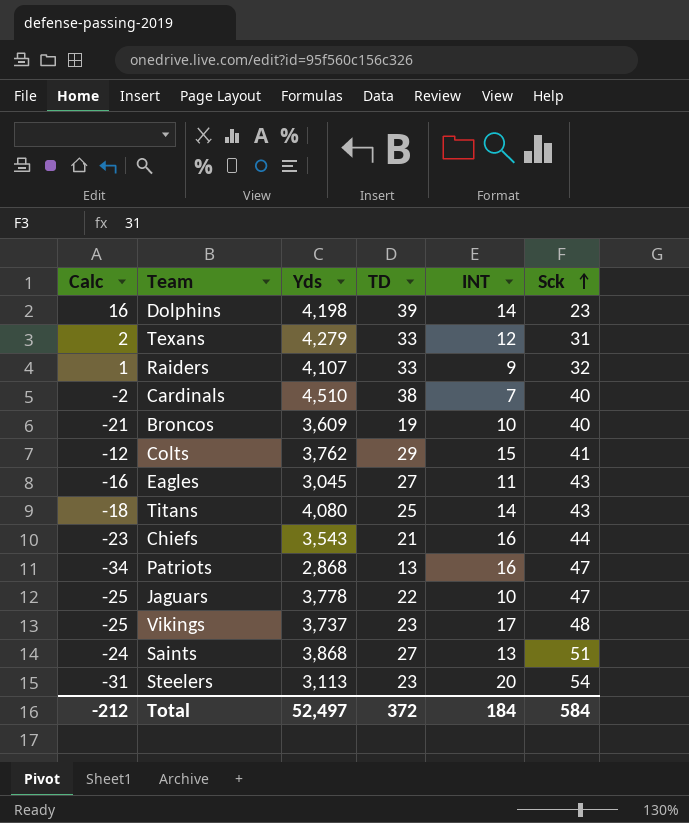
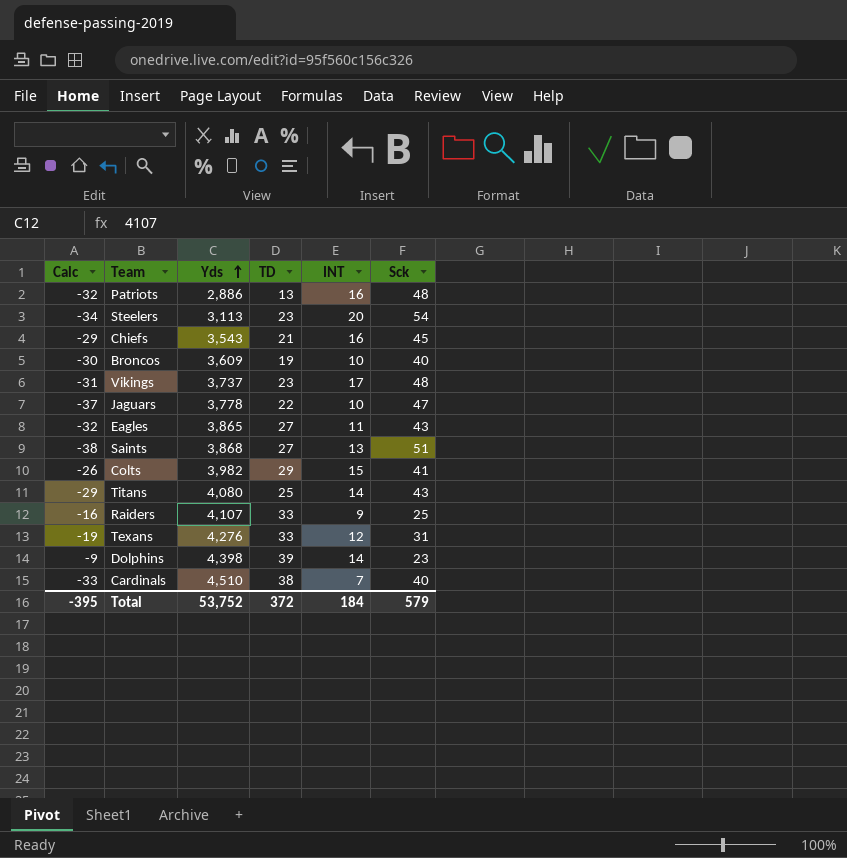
row order: Sck ascending -> Yds ascending
column Calc | formula: [TD] - [Sck] -> [INT] - [Sck]
Patriots | Yds: 2,868 -> 2,886
Patriots | Sck: 47 -> 48
Chiefs | Sck: 44 -> 45
Eagles | Yds: 3,045 -> 3,865
Colts | Yds: 3,762 -> 3,982
Raiders | Sck: 32 -> 25
Texans | Yds: 4,279 -> 4,276
Dolphins | Yds: 4,198 -> 4,398
Total | Calc: -212 -> -395
Total | Yds: 52,497 -> 53,752
Total | Sck: 584 -> 579

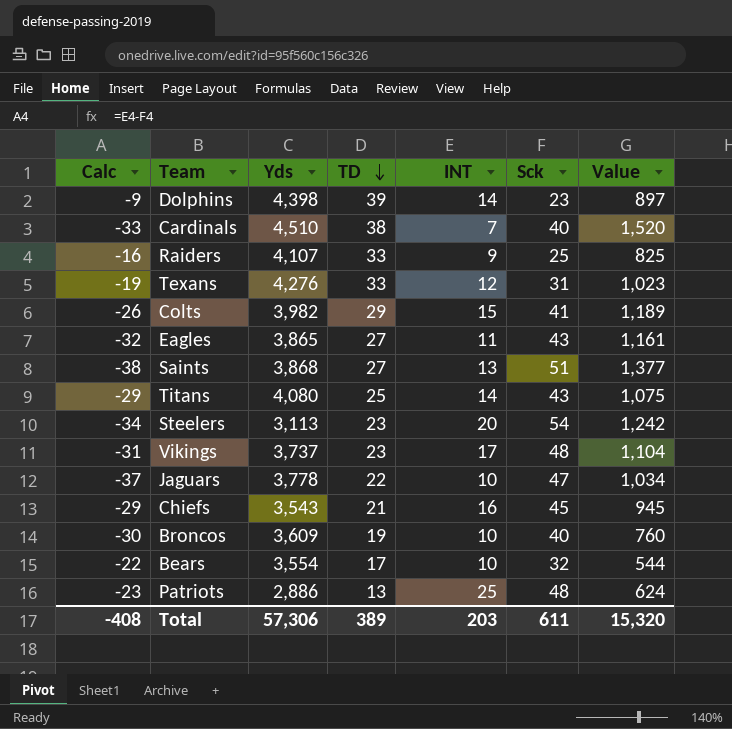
row order: Yds ascending -> TD descending
column Value | formula: none -> [TD] * [Sck]
row Bears: none -> -22 | 3,554 | 17 | 10 | 32 | 544
Patriots | Calc: -32 -> -23
Patriots | INT: 16 -> 25
Total | Calc: -395 -> -408
Total | Yds: 53,752 -> 57,306
Total | TD: 372 -> 389
Total | INT: 184 -> 203
Total | Sck: 579 -> 611

